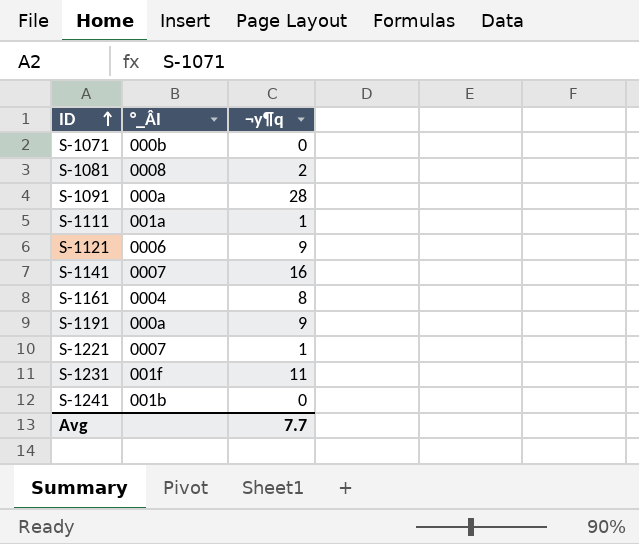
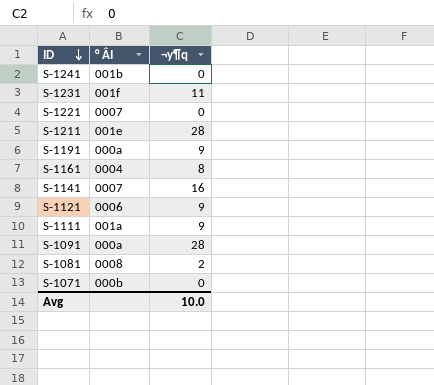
row order: ID ascending -> ID descending
column name: °_ÂI -> ° ÂI
S-1221 | ¬y¶q: 1 -> 0
row S-1211: none -> 001e | 28
S-1111 | ¬y¶q: 1 -> 9
Avg | ¬y¶q: 7.7 -> 10.0

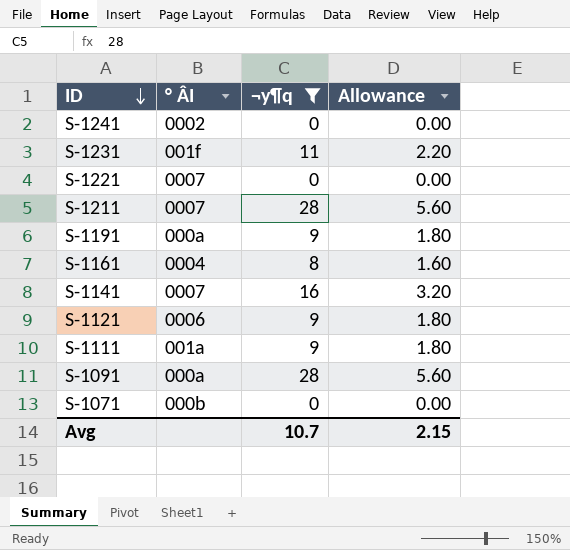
filter: none -> ¬y¶q != 2
column Allowance | formula: none -> [¬y¶q] * 0.2
S-1241 | ° ÂI: 001b -> 0002
S-1211 | ° ÂI: 001e -> 0007
Avg | ¬y¶q: 10.0 -> 10.7

